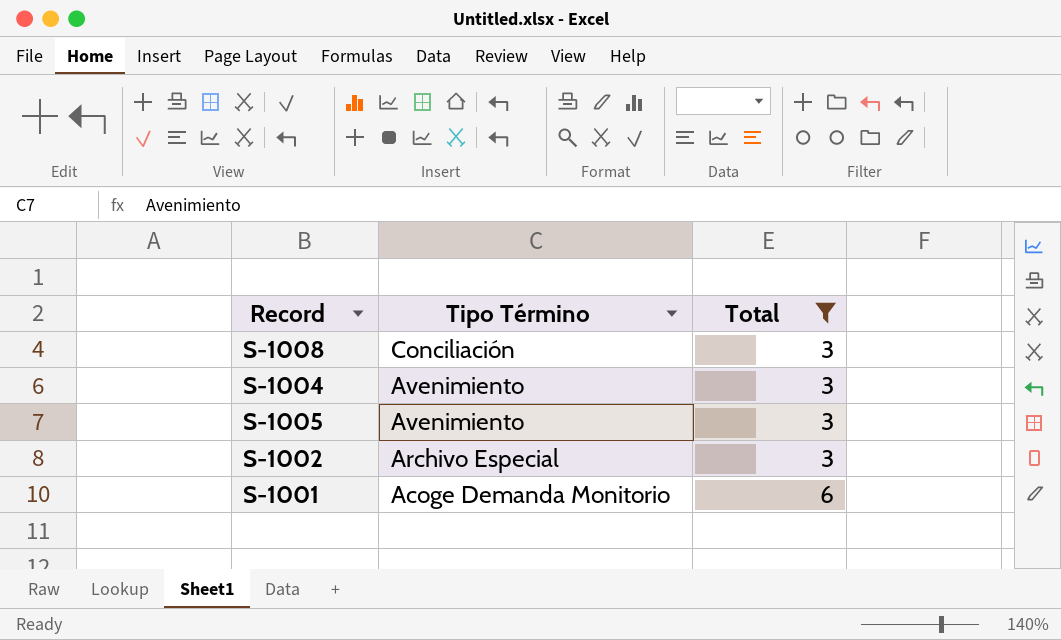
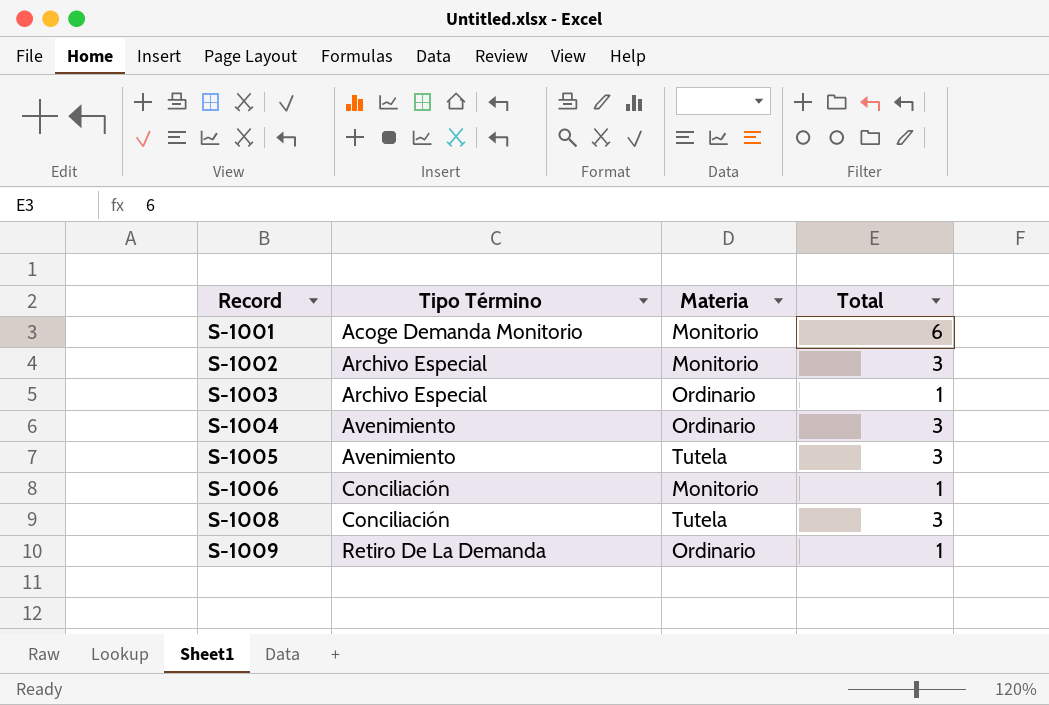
filter: Total != 1 -> none
row order: Tipo Término descending -> Record ascending
column Materia | position: none -> 3

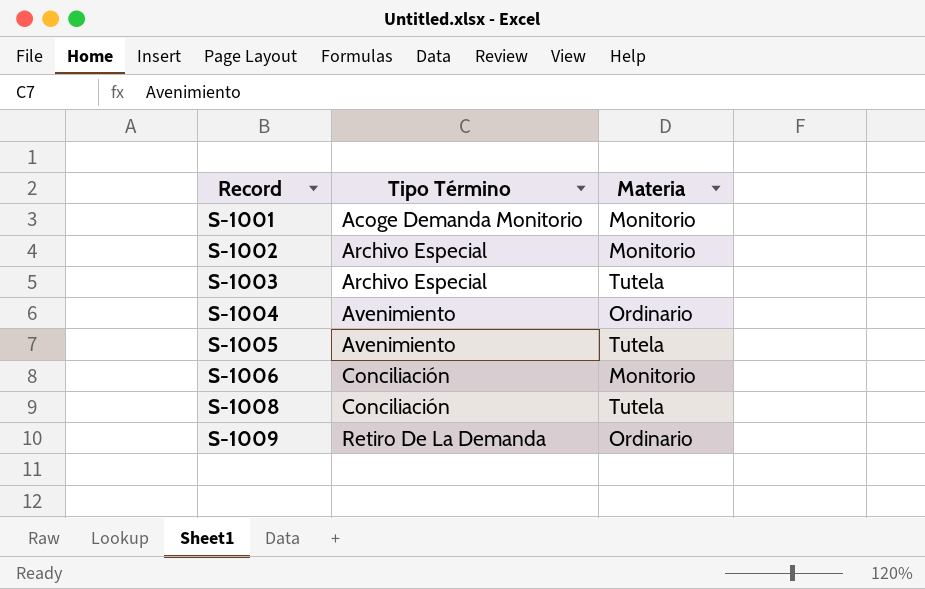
column Total | position: 4 -> none
S-1003 | Materia: Ordinario -> Tutela

